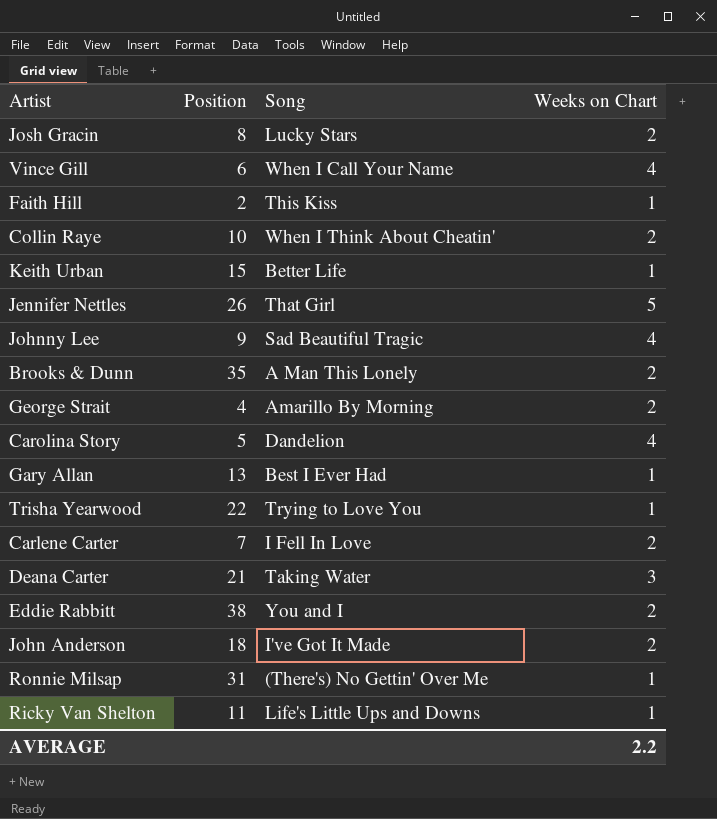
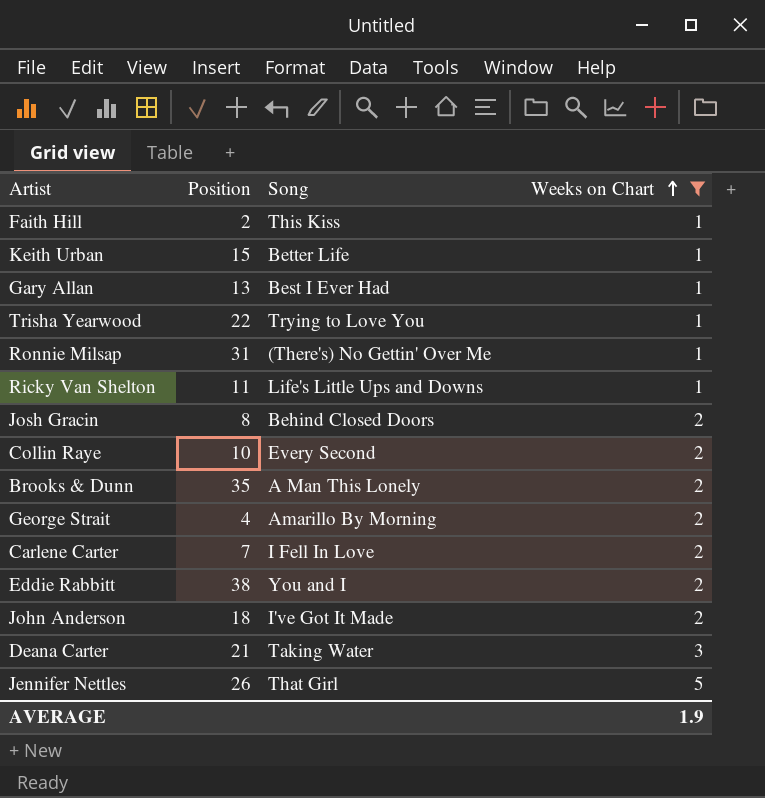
filter: none -> Weeks on Chart != 4
row order: none -> Weeks on Chart ascending
Josh Gracin | Song: Lucky Stars -> Behind Closed Doors
Collin Raye | Song: When I Think About Cheatin' -> Every Second
AVERAGE | Weeks on Chart: 2.2 -> 1.9

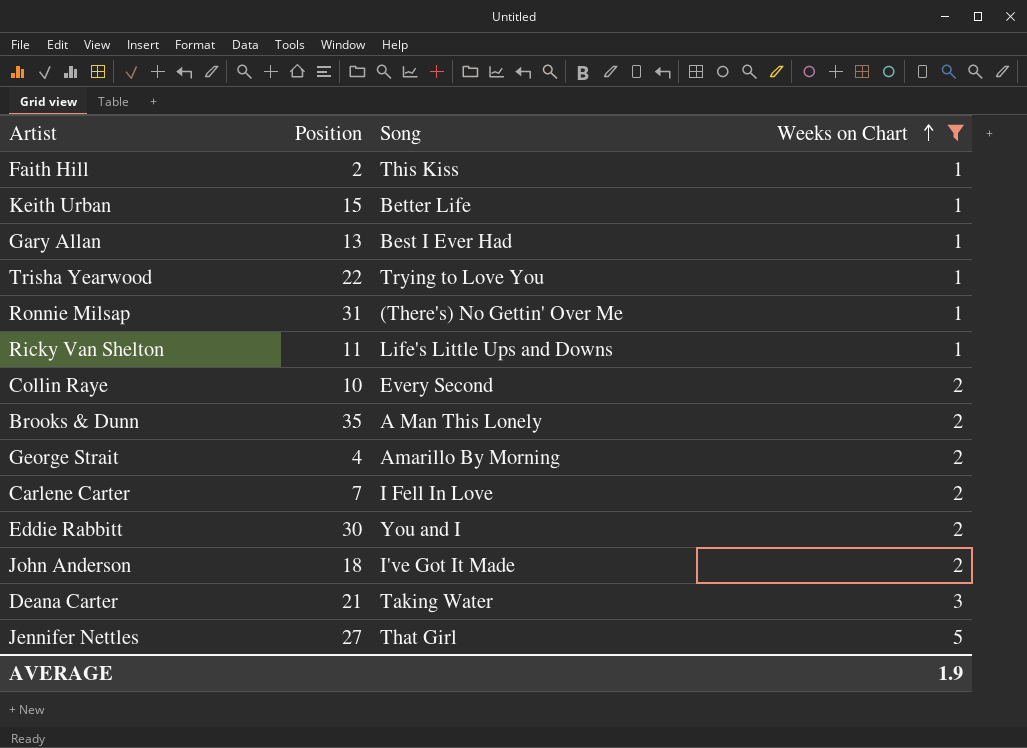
row Josh Gracin: 8 | Behind Closed Doors | 2 -> none
Eddie Rabbitt | Position: 38 -> 30
Jennifer Nettles | Position: 26 -> 27

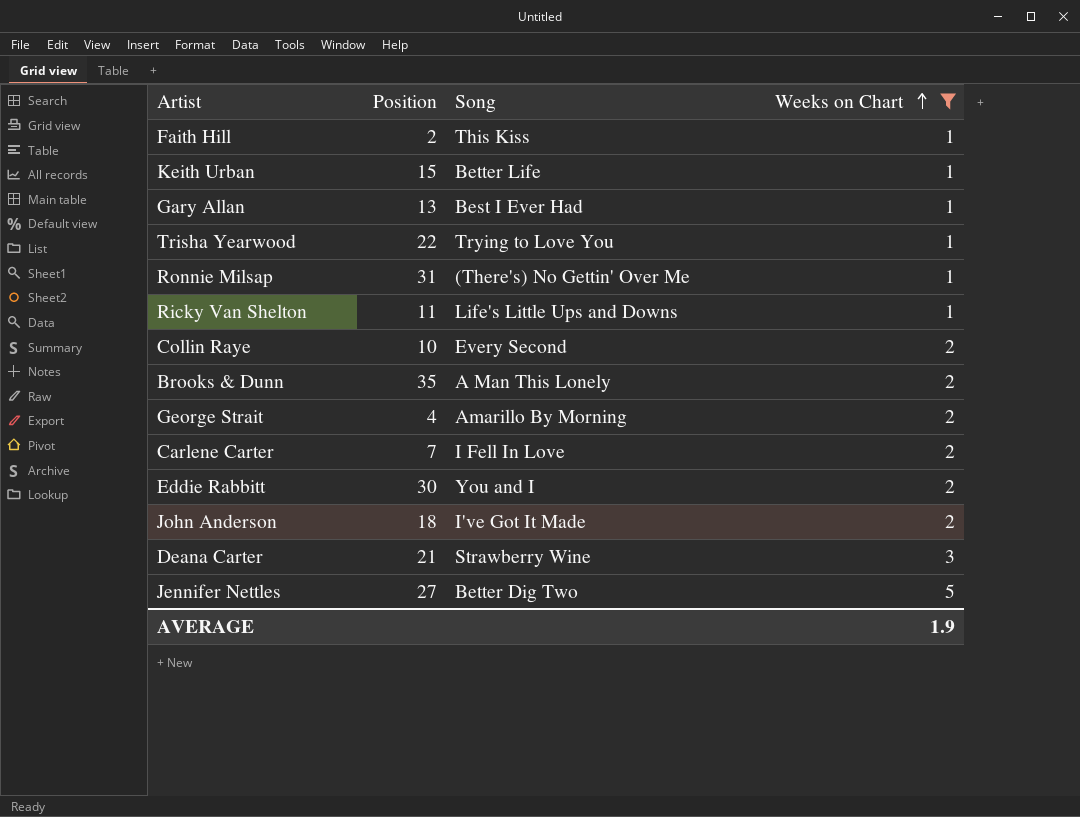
Deana Carter | Song: Taking Water -> Strawberry Wine
Jennifer Nettles | Song: That Girl -> Better Dig Two

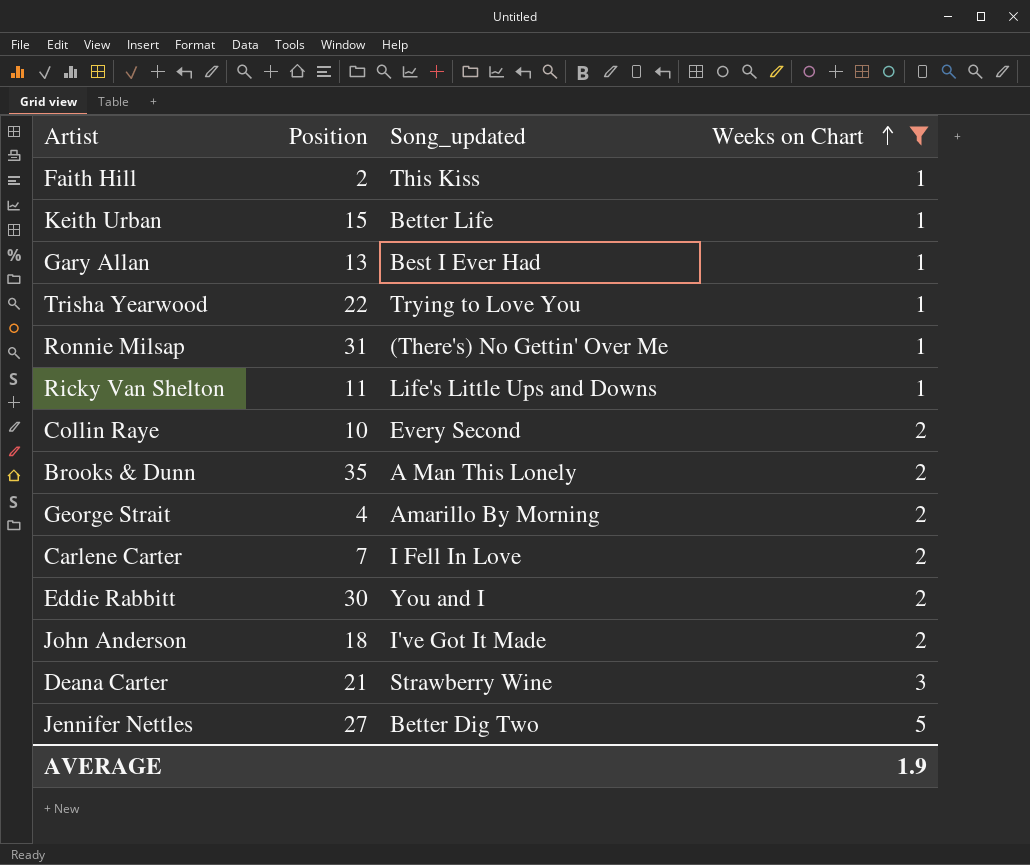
column name: Song -> Song_updated

